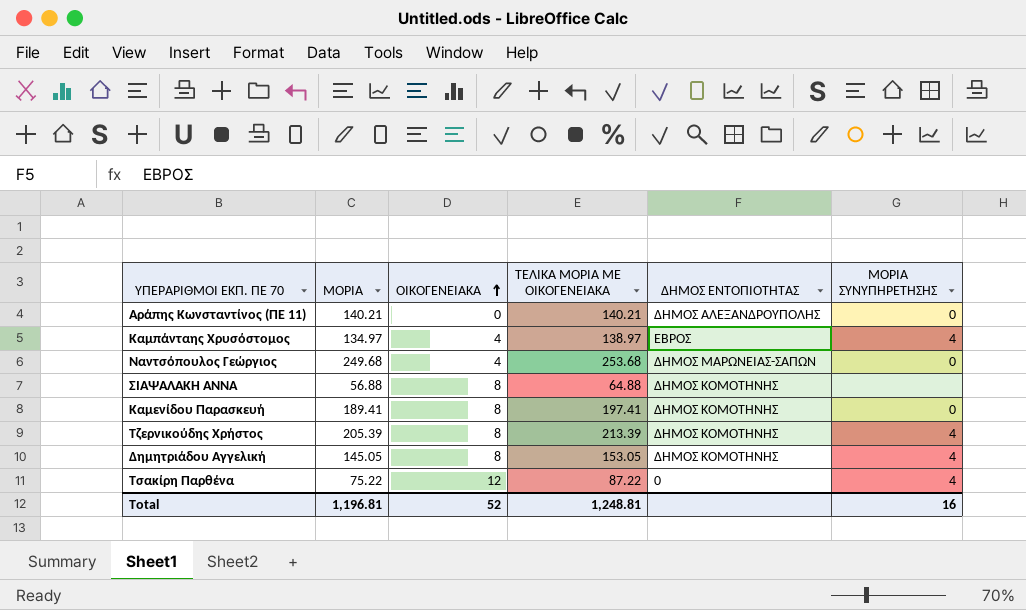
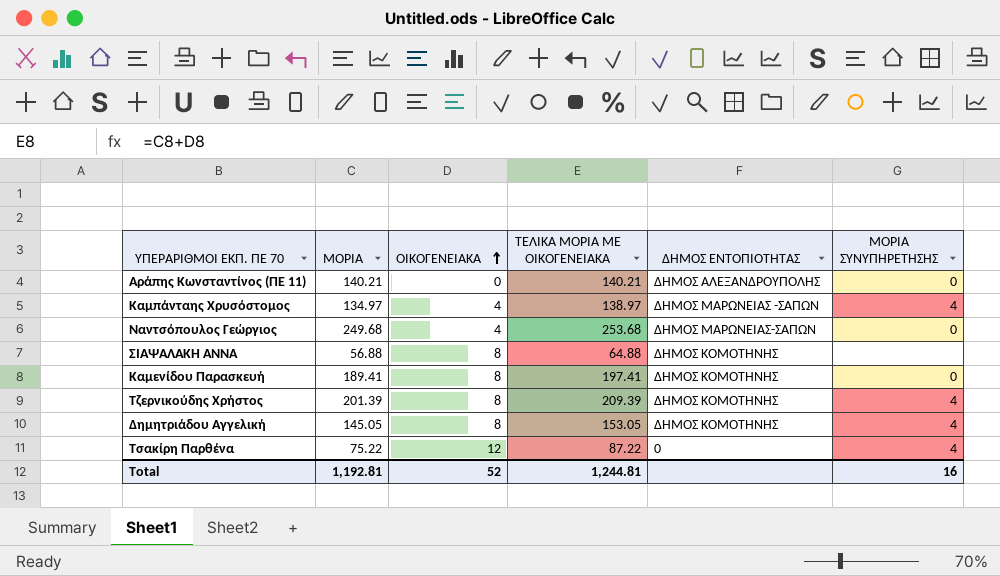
Καμπάνταης Χρυσόστομος | ΔΗΜΟΣ ΕΝΤΟΠΙΟΤΗΤΑΣ: ΕΒΡΟΣ -> ΔΗΜΟΣ ΜΑΡΩΝΕΙΑΣ -ΣΑΠΩΝ
Τζερνικούδης Χρήστος | ΜΟΡΙΑ: 205.39 -> 201.39
Τζερνικούδης Χρήστος | ΤΕΛΙΚΑ ΜΟΡΙΑ ΜΕ ΟΙΚΟΓΕΝΕΙΑΚΑ: 213.39 -> 209.39
Total | ΜΟΡΙΑ: 1,196.81 -> 1,192.81
Total | ΤΕΛΙΚΑ ΜΟΡΙΑ ΜΕ ΟΙΚΟΓΕΝΕΙΑΚΑ: 1,248.81 -> 1,244.81

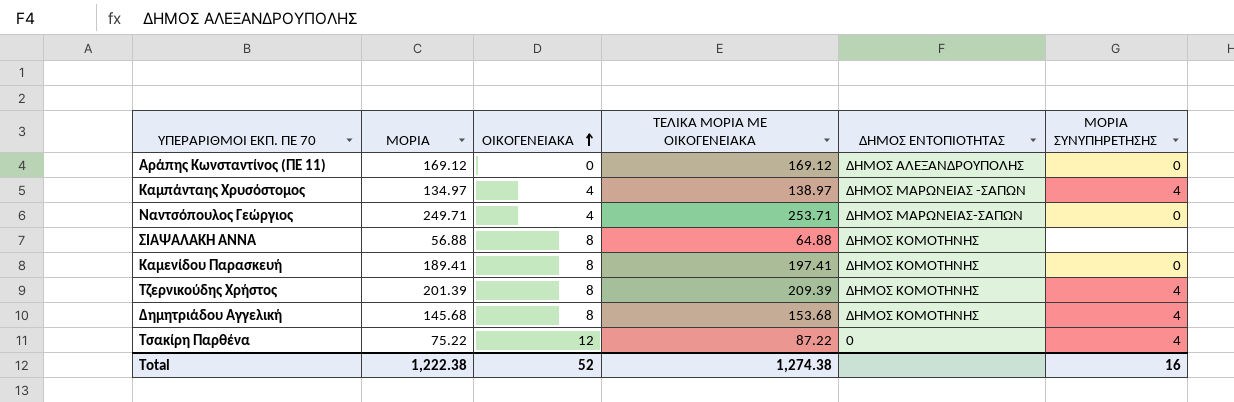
Αράπης Κωνσταντίνος (ΠΕ 11) | ΜΟΡΙΑ: 140.21 -> 169.12
Αράπης Κωνσταντίνος (ΠΕ 11) | ΤΕΛΙΚΑ ΜΟΡΙΑ ΜΕ ΟΙΚΟΓΕΝΕΙΑΚΑ: 140.21 -> 169.12
Ναντσόπουλος Γεώργιος | ΜΟΡΙΑ: 249.68 -> 249.71
Ναντσόπουλος Γεώργιος | ΤΕΛΙΚΑ ΜΟΡΙΑ ΜΕ ΟΙΚΟΓΕΝΕΙΑΚΑ: 253.68 -> 253.71
Δημητριάδου Αγγελική | ΜΟΡΙΑ: 145.05 -> 145.68
Δημητριάδου Αγγελική | ΤΕΛΙΚΑ ΜΟΡΙΑ ΜΕ ΟΙΚΟΓΕΝΕΙΑΚΑ: 153.05 -> 153.68
Total | ΜΟΡΙΑ: 1,192.81 -> 1,222.38
Total | ΤΕΛΙΚΑ ΜΟΡΙΑ ΜΕ ΟΙΚΟΓΕΝΕΙΑΚΑ: 1,244.81 -> 1,274.38

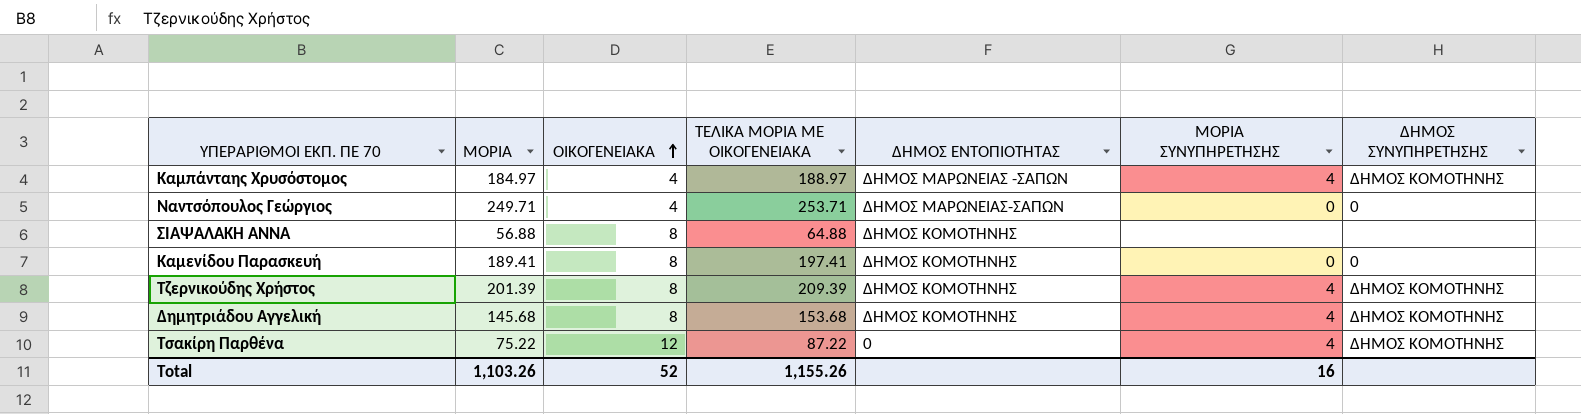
column ΔΗΜΟΣ ΣΥΝΥΠΗΡΕΤΗΣΗΣ | position: none -> 7
row Αράπης Κωνσταντίνος (ΠΕ 11): 169.12 | 0 | 169.12 | ΔΗΜΟΣ ΑΛΕΞΑΝΔΡΟΥΠΟΛΗΣ | 0 -> none
Καμπάνταης Χρυσόστομος | ΜΟΡΙΑ: 134.97 -> 184.97
Καμπάνταης Χρυσόστομος | ΤΕΛΙΚΑ ΜΟΡΙΑ ΜΕ ΟΙΚΟΓΕΝΕΙΑΚΑ: 138.97 -> 188.97
Total | ΜΟΡΙΑ: 1,222.38 -> 1,103.26
Total | ΤΕΛΙΚΑ ΜΟΡΙΑ ΜΕ ΟΙΚΟΓΕΝΕΙΑΚΑ: 1,274.38 -> 1,155.26

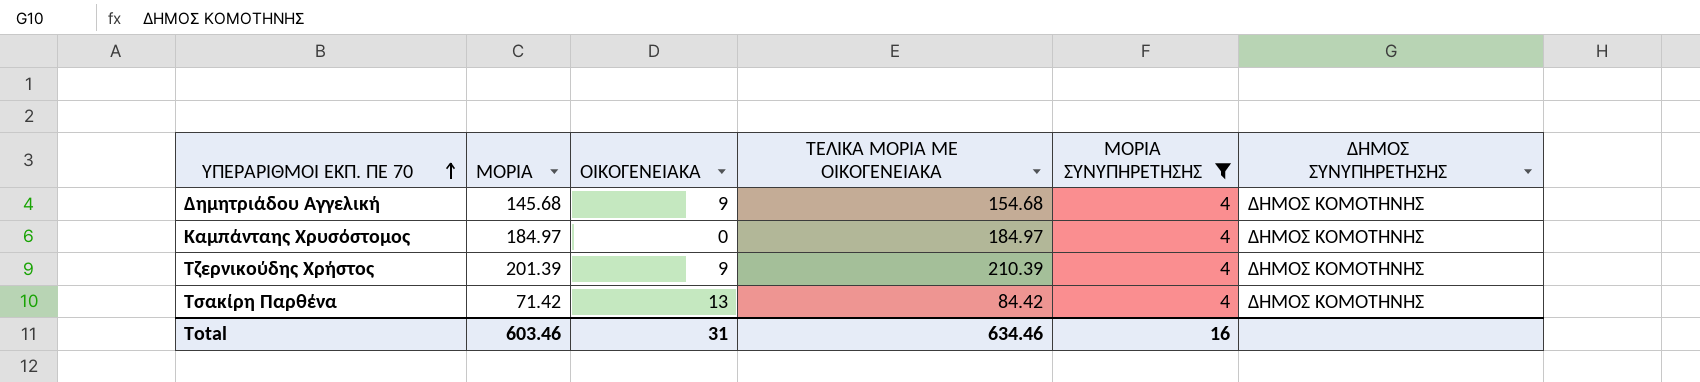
filter: none -> ΜΟΡΙΑ ΣΥΝΥΠΗΡΕΤΗΣΗΣ = 4
row order: ΟΙΚΟΓΕΝΕΙΑΚΑ ascending -> ΥΠΕΡΑΡΙΘΜΟΙ ΕΚΠ. ΠΕ 70 ascending
column ΔΗΜΟΣ ΕΝΤΟΠΙΟΤΗΤΑΣ | position: 5 -> none
Δημητριάδου Αγγελική | ΟΙΚΟΓΕΝΕΙΑΚΑ: 8 -> 9
Δημητριάδου Αγγελική | ΤΕΛΙΚΑ ΜΟΡΙΑ ΜΕ ΟΙΚΟΓΕΝΕΙΑΚΑ: 153.68 -> 154.68
Καμπάνταης Χρυσόστομος | ΟΙΚΟΓΕΝΕΙΑΚΑ: 4 -> 0
Καμπάνταης Χρυσόστομος | ΤΕΛΙΚΑ ΜΟΡΙΑ ΜΕ ΟΙΚΟΓΕΝΕΙΑΚΑ: 188.97 -> 184.97
Τζερνικούδης Χρήστος | ΟΙΚΟΓΕΝΕΙΑΚΑ: 8 -> 9
Τζερνικούδης Χρήστος | ΤΕΛΙΚΑ ΜΟΡΙΑ ΜΕ ΟΙΚΟΓΕΝΕΙΑΚΑ: 209.39 -> 210.39
Τσακίρη Παρθένα | ΜΟΡΙΑ: 75.22 -> 71.42
Τσακίρη Παρθένα | ΟΙΚΟΓΕΝΕΙΑΚΑ: 12 -> 13
Τσακίρη Παρθένα | ΤΕΛΙΚΑ ΜΟΡΙΑ ΜΕ ΟΙΚΟΓΕΝΕΙΑΚΑ: 87.22 -> 84.42
Total | ΜΟΡΙΑ: 1,103.26 -> 603.46
Total | ΟΙΚΟΓΕΝΕΙΑΚΑ: 52 -> 31
Total | ΤΕΛΙΚΑ ΜΟΡΙΑ ΜΕ ΟΙΚΟΓΕΝΕΙΑΚΑ: 1,155.26 -> 634.46

